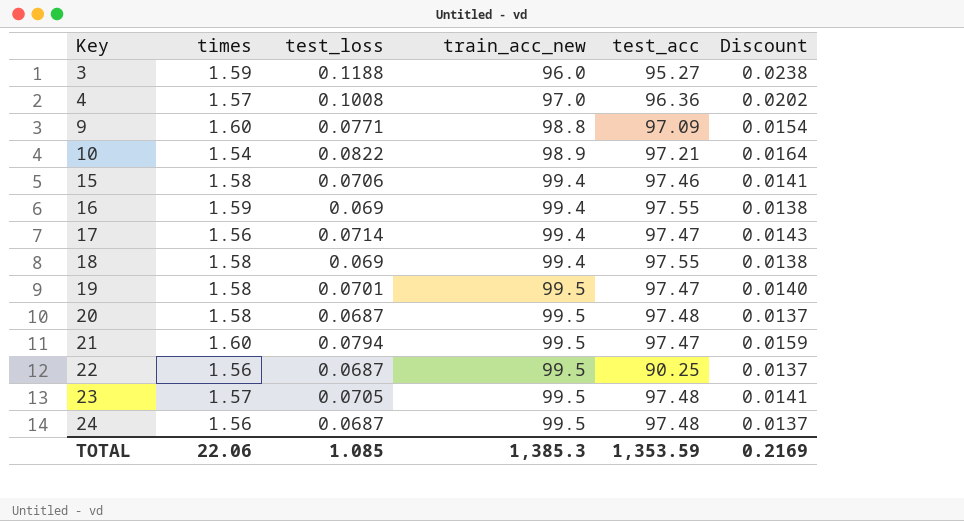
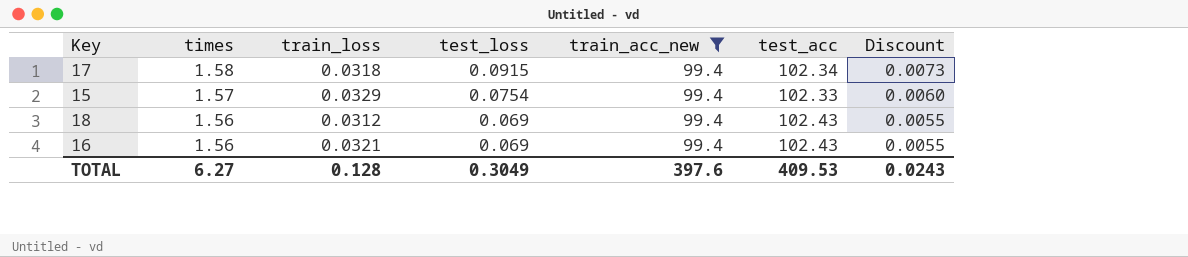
filter: none -> train_acc_new = 99.4
row order: Key ascending -> times descending
column train_loss | position: none -> 3
column Discount | formula: [test_loss] * 0.2 -> [test_loss] * 0.08
17 | times: 1.56 -> 1.58
17 | test_loss: 0.0714 -> 0.0915
17 | test_acc: 97.47 -> 102.34
15 | times: 1.58 -> 1.57
15 | test_loss: 0.0706 -> 0.0754
15 | test_acc: 97.46 -> 102.33
18 | times: 1.58 -> 1.56
18 | test_acc: 97.55 -> 102.43
16 | times: 1.59 -> 1.56
16 | test_acc: 97.55 -> 102.43
TOTAL | times: 22.06 -> 6.27
TOTAL | test_loss: 1.085 -> 0.3049
TOTAL | train_acc_new: 1,385.3 -> 397.6
TOTAL | test_acc: 1,353.59 -> 409.53
TOTAL | Discount: 0.2169 -> 0.0243

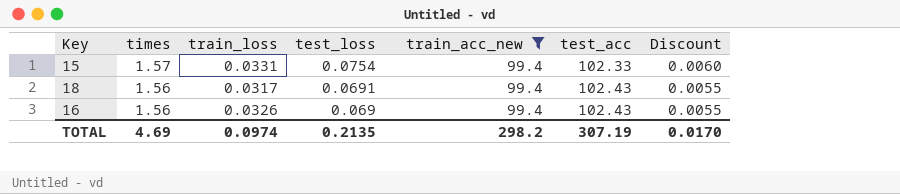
row 17: 1.58 | 0.0318 | 0.0915 | 99.4 | 102.34 | 0.0073 -> none
15 | train_loss: 0.0329 -> 0.0331
18 | train_loss: 0.0312 -> 0.0317
18 | test_loss: 0.069 -> 0.0691
16 | train_loss: 0.0321 -> 0.0326
TOTAL | times: 6.27 -> 4.69
TOTAL | train_loss: 0.128 -> 0.0974
TOTAL | test_loss: 0.3049 -> 0.2135
TOTAL | train_acc_new: 397.6 -> 298.2
TOTAL | test_acc: 409.53 -> 307.19
TOTAL | Discount: 0.0243 -> 0.0170

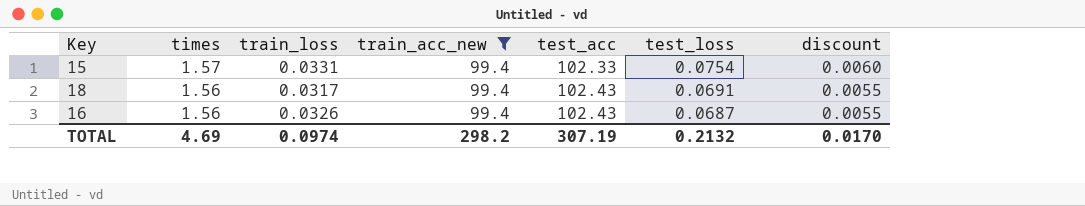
column test_loss | position: 4 -> 6
column name: Discount -> discount
16 | test_loss: 0.069 -> 0.0687
TOTAL | test_loss: 0.2135 -> 0.2132

